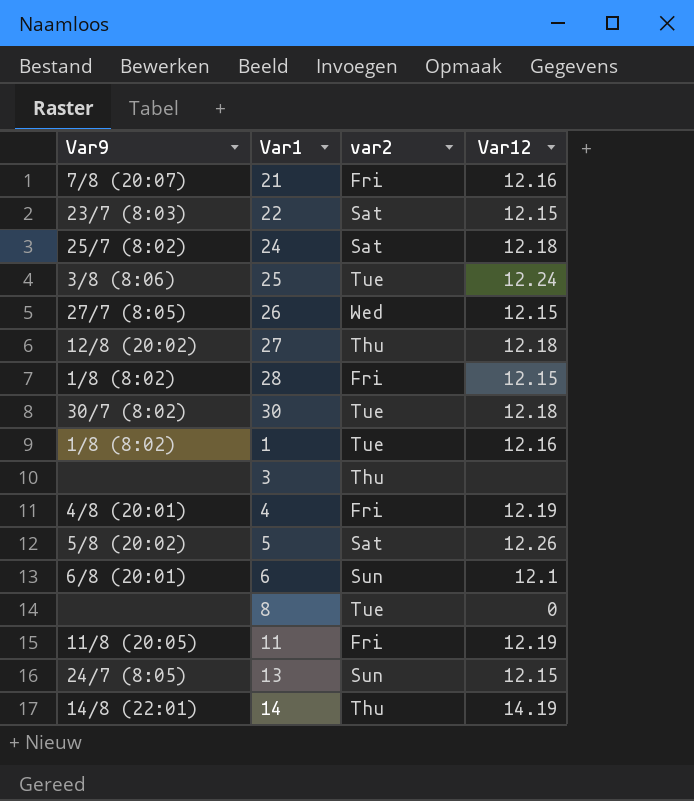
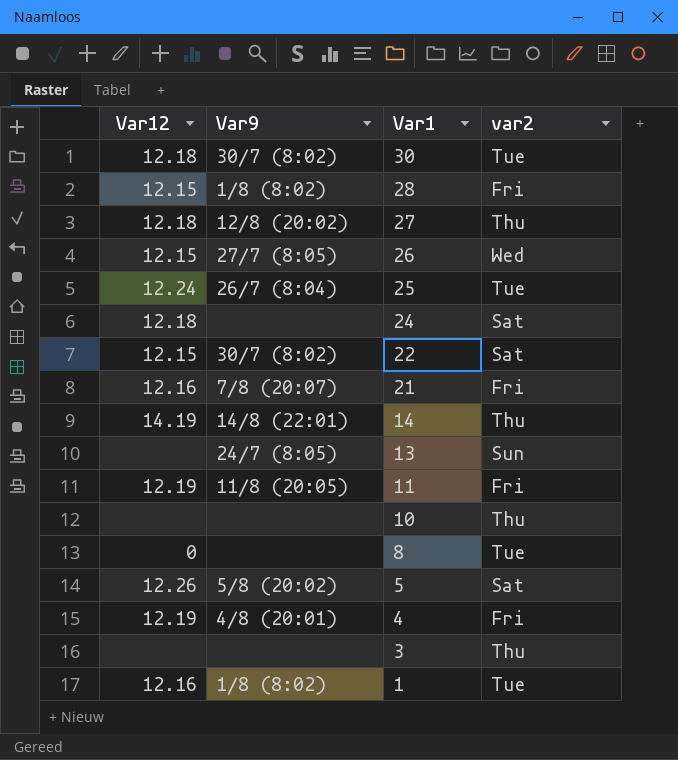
row order: none -> Var1 descending
column Var12 | position: 4 -> 1
row 6: 6/8 (20:01) | Sun | 12.1 -> none
25 | Var9: 3/8 (8:06) -> 26/7 (8:04)
24 | Var9: 25/7 (8:02) -> none
22 | Var9: 23/7 (8:03) -> 30/7 (8:02)
13 | Var12: 12.15 -> none
row 10: none -> none | none | Thu

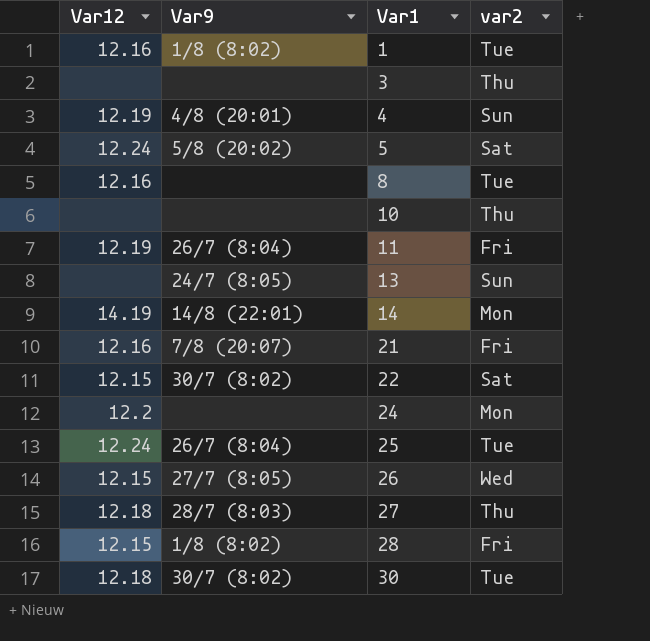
row order: Var1 descending -> Var1 ascending
4 | var2: Fri -> Sun
5 | Var12: 12.26 -> 12.24
8 | Var12: 0 -> 12.16
11 | Var9: 11/8 (20:05) -> 26/7 (8:04)
14 | var2: Thu -> Mon
24 | Var12: 12.18 -> 12.2
24 | var2: Sat -> Mon
27 | Var9: 12/8 (20:02) -> 28/7 (8:03)

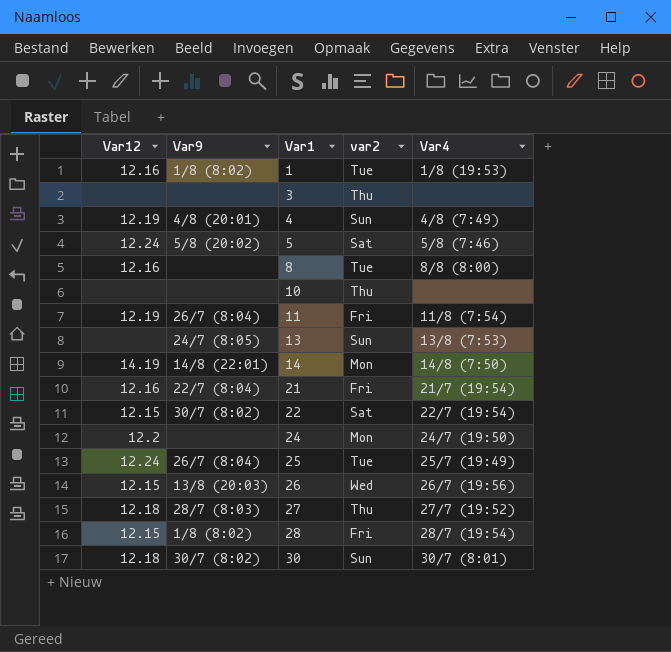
column Var4 | position: none -> 5
21 | Var9: 7/8 (20:07) -> 22/7 (8:04)
26 | Var9: 27/7 (8:05) -> 13/8 (20:03)
30 | var2: Tue -> Sun

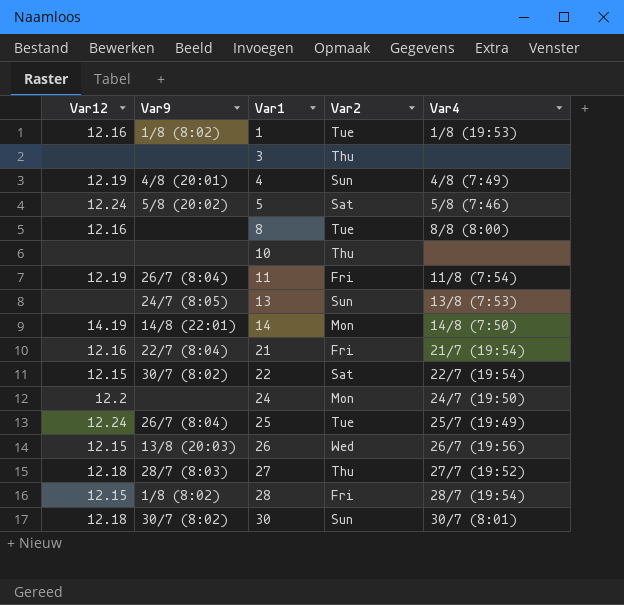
column name: var2 -> Var2

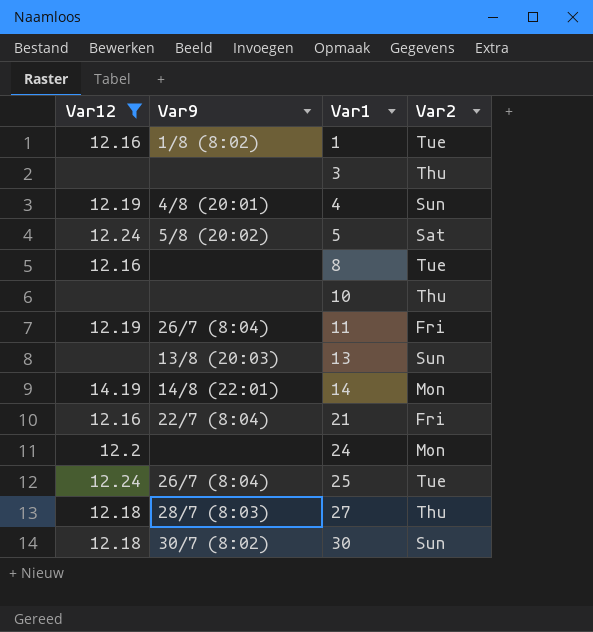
filter: none -> Var12 != 12.15
column Var4 | position: 5 -> none
13 | Var9: 24/7 (8:05) -> 13/8 (20:03)

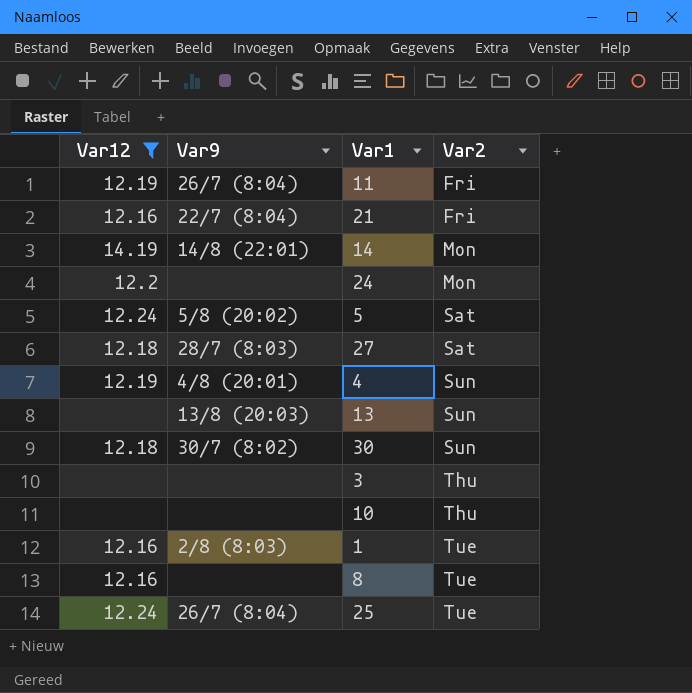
row order: Var1 ascending -> Var2 ascending
27 | Var2: Thu -> Sat
1 | Var9: 1/8 (8:02) -> 2/8 (8:03)

